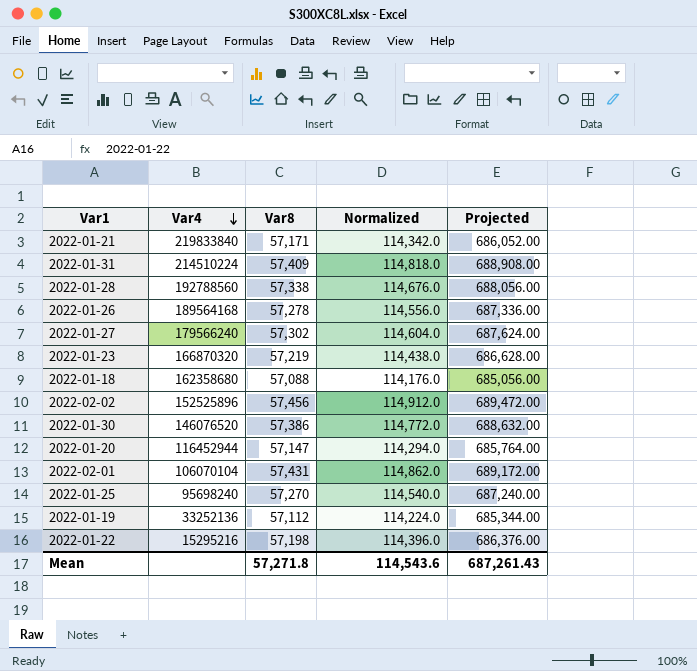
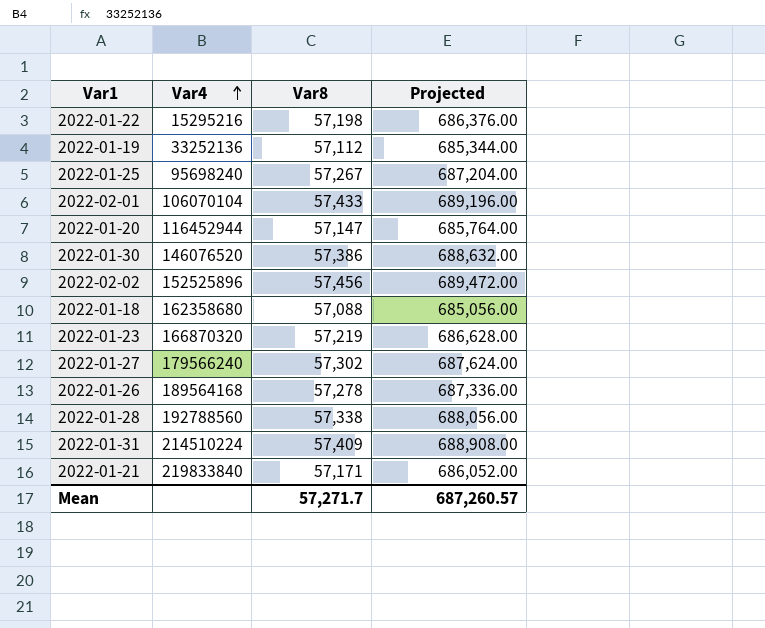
row order: Var4 descending -> Var4 ascending
column Normalized | formula: [Var8] * 2 -> none
2022-01-25 | Var8: 57,270 -> 57,267
2022-01-25 | Projected: 687,240.00 -> 687,204.00
2022-02-01 | Var8: 57,431 -> 57,433
2022-02-01 | Projected: 689,172.00 -> 689,196.00
Mean | Var8: 57,271.8 -> 57,271.7
Mean | Projected: 687,261.43 -> 687,260.57

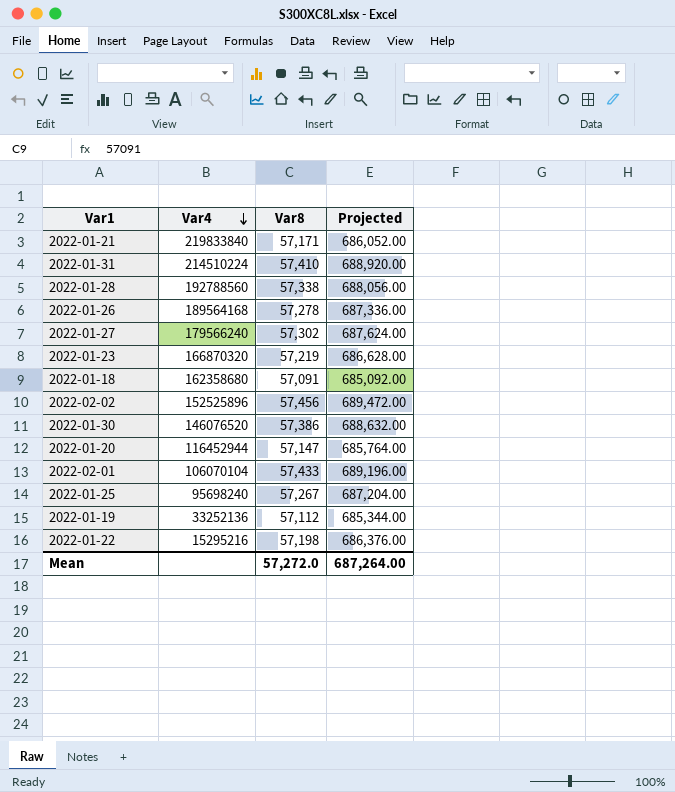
row order: Var4 ascending -> Var4 descending
2022-01-31 | Var8: 57,409 -> 57,410
2022-01-31 | Projected: 688,908.00 -> 688,920.00
2022-01-18 | Var8: 57,088 -> 57,091
2022-01-18 | Projected: 685,056.00 -> 685,092.00
Mean | Var8: 57,271.7 -> 57,272.0
Mean | Projected: 687,260.57 -> 687,264.00

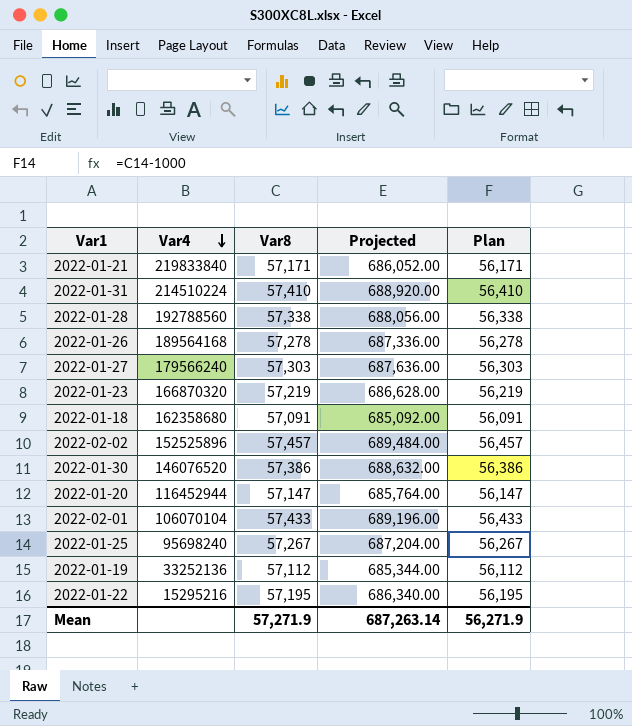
column Plan | formula: none -> [Var8] - 1000
2022-01-27 | Var8: 57,302 -> 57,303
2022-01-27 | Projected: 687,624.00 -> 687,636.00
2022-02-02 | Var8: 57,456 -> 57,457
2022-02-02 | Projected: 689,472.00 -> 689,484.00
2022-01-22 | Var8: 57,198 -> 57,195
2022-01-22 | Projected: 686,376.00 -> 686,340.00
Mean | Var8: 57,272.0 -> 57,271.9
Mean | Projected: 687,264.00 -> 687,263.14

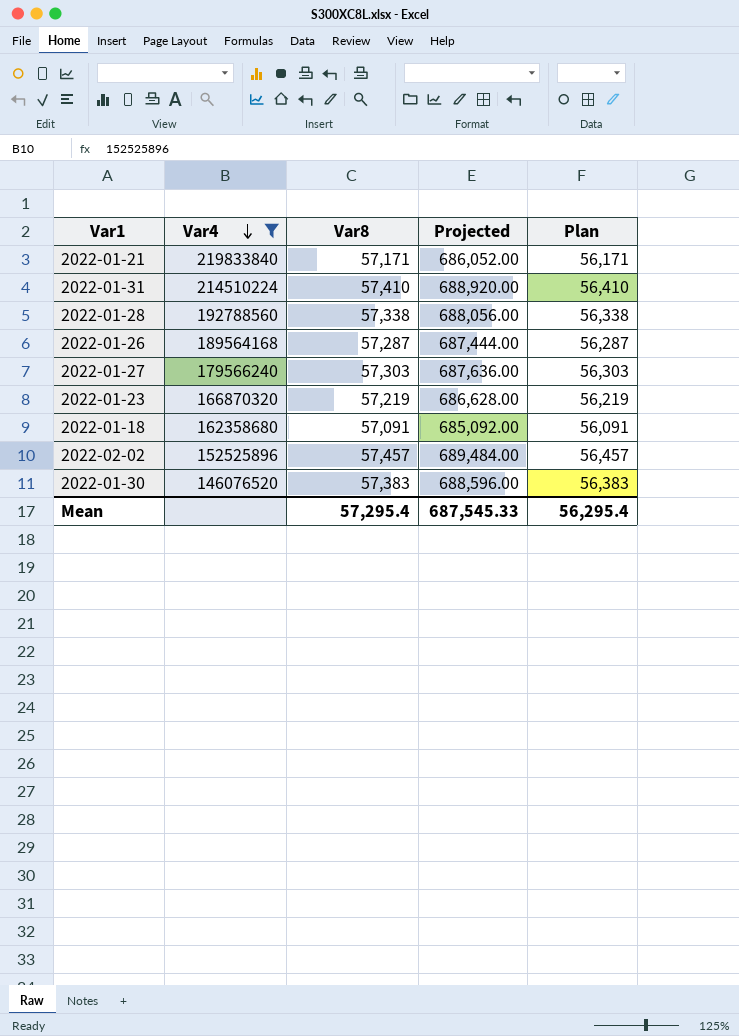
filter: none -> Var4 >= 146076520
2022-01-26 | Var8: 57,278 -> 57,287
2022-01-26 | Projected: 687,336.00 -> 687,444.00
2022-01-26 | Plan: 56,278 -> 56,287
2022-01-30 | Var8: 57,386 -> 57,383
2022-01-30 | Projected: 688,632.00 -> 688,596.00
2022-01-30 | Plan: 56,386 -> 56,383
Mean | Var8: 57,271.9 -> 57,295.4
Mean | Projected: 687,263.14 -> 687,545.33
Mean | Plan: 56,271.9 -> 56,295.4

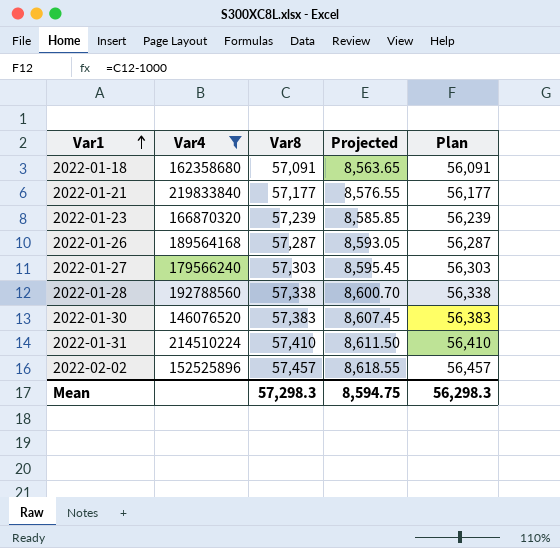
row order: Var4 descending -> Var1 ascending
column Projected | formula: [Var8] * 12 -> [Var8] * 0.15
2022-01-21 | Var8: 57,171 -> 57,177
2022-01-21 | Plan: 56,171 -> 56,177
2022-01-23 | Var8: 57,219 -> 57,239
2022-01-23 | Plan: 56,219 -> 56,239
Mean | Var8: 57,295.4 -> 57,298.3
Mean | Projected: 687,545.33 -> 8,594.75
Mean | Plan: 56,295.4 -> 56,298.3

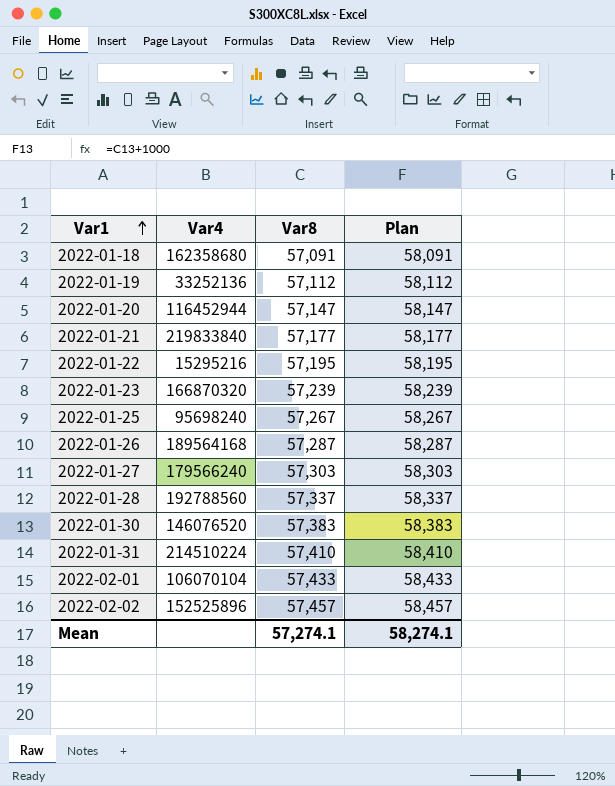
filter: Var4 >= 146076520 -> none
column Projected | formula: [Var8] * 0.15 -> none
column Plan | formula: [Var8] - 1000 -> [Var8] + 1000
2022-01-28 | Var8: 57,338 -> 57,337
Mean | Var8: 57,298.3 -> 57,274.1
Mean | Plan: 56,298.3 -> 58,274.1

